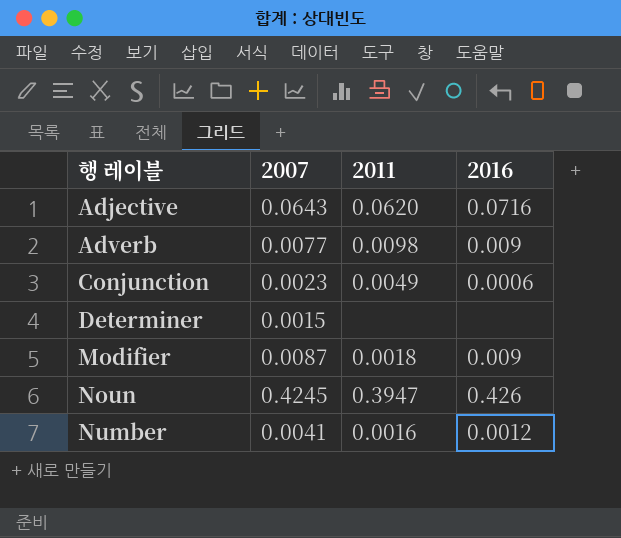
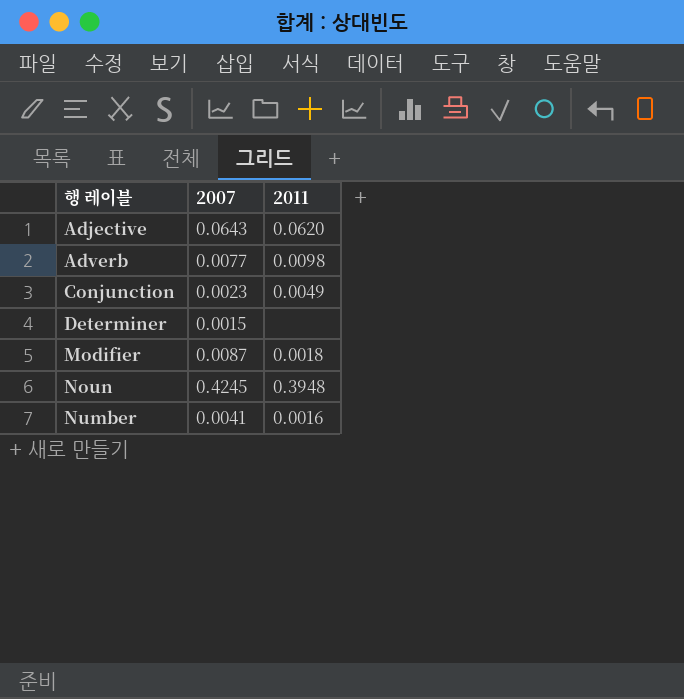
column 2016 | position: 4 -> none
Noun | 2011: 0.3947 -> 0.3948

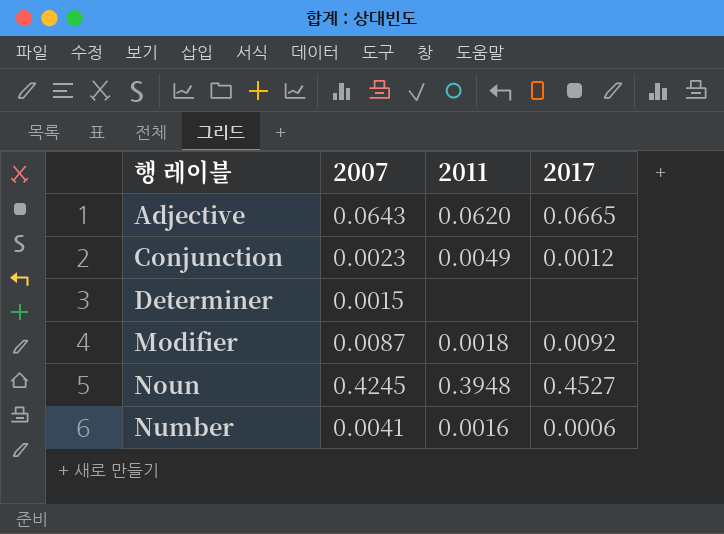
column 2017 | position: none -> 4
row Adverb: 0.0077 | 0.0098 -> none

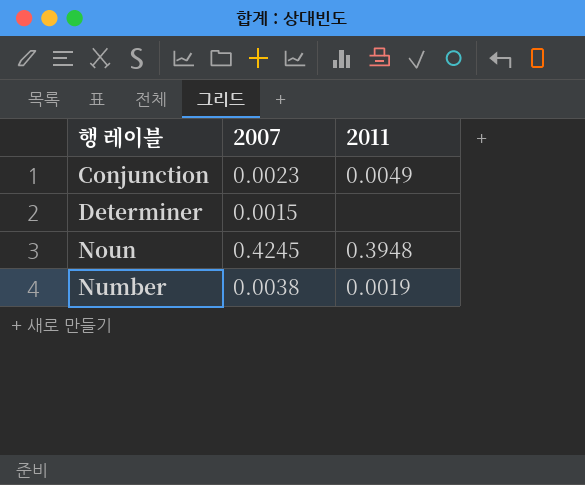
column 2017 | position: 4 -> none
row Adjective: 0.0643 | 0.0620 | 0.0665 -> none
row Modifier: 0.0087 | 0.0018 | 0.0092 -> none
Number | 2007: 0.0041 -> 0.0038
Number | 2011: 0.0016 -> 0.0019

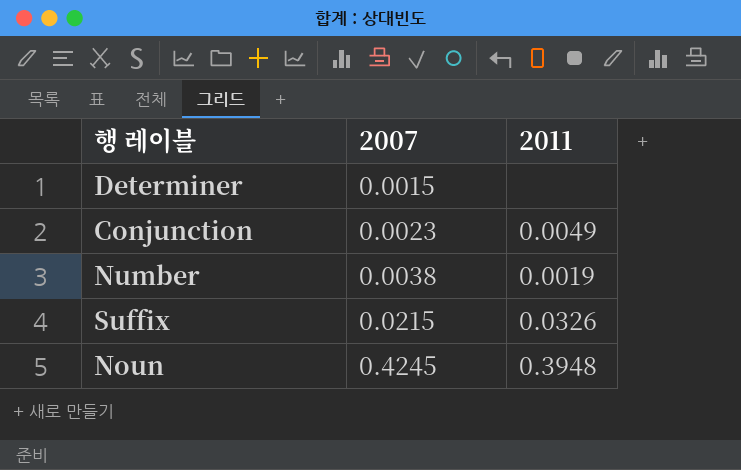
row order: 행 레이블 ascending -> 2007 ascending
row Suffix: none -> 0.0215 | 0.0326

